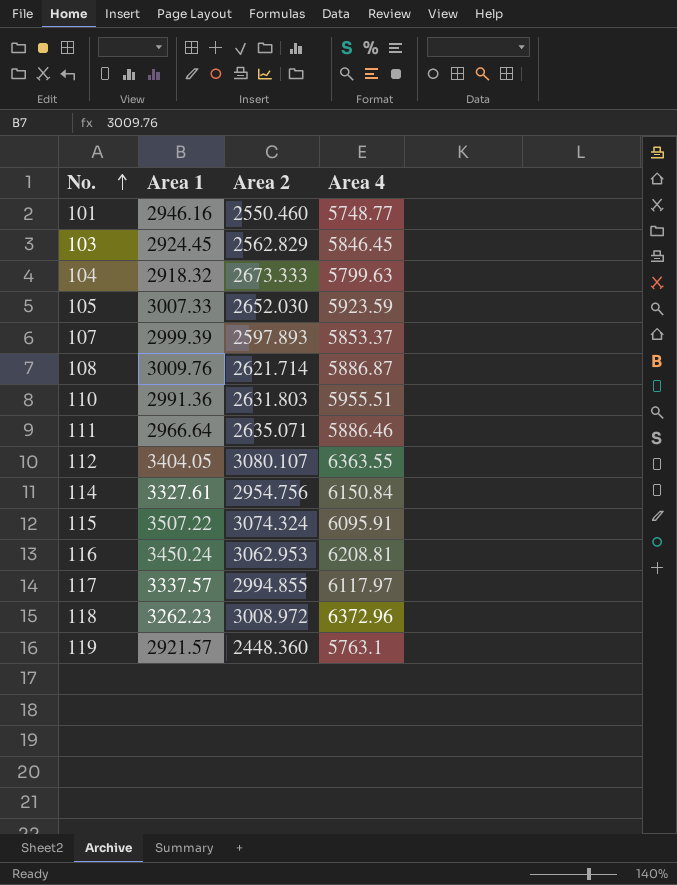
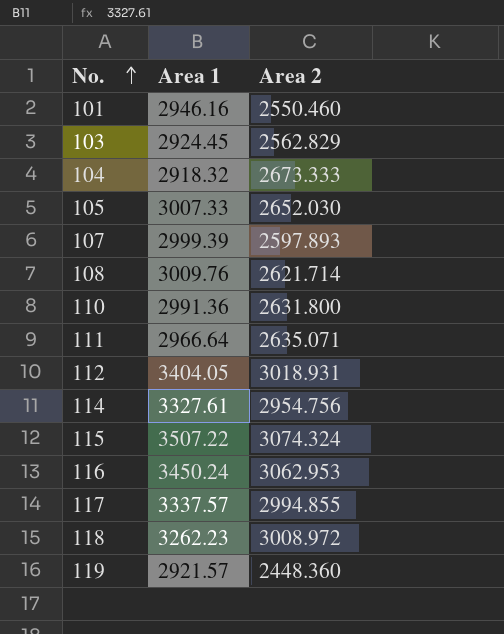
column Area 4 | position: 4 -> none
110 | Area 2: 2631.803 -> 2631.800
112 | Area 2: 3080.107 -> 3018.931

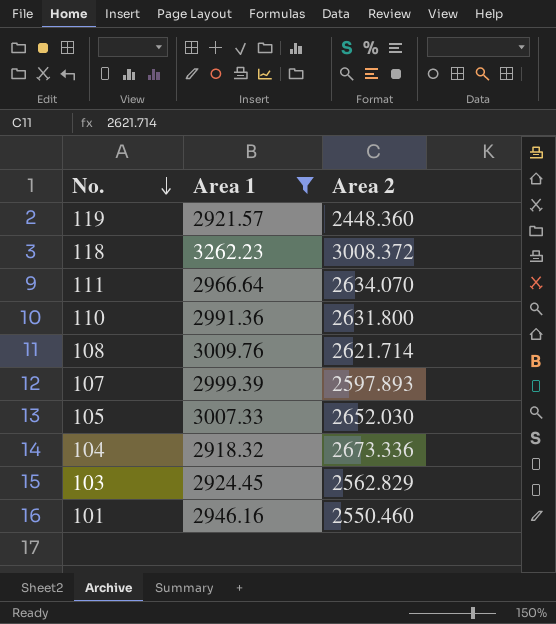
filter: none -> Area 1 <= 3262.23
row order: No. ascending -> No. descending
118 | Area 2: 3008.972 -> 3008.372
111 | Area 2: 2635.071 -> 2634.070
104 | Area 2: 2673.333 -> 2673.336

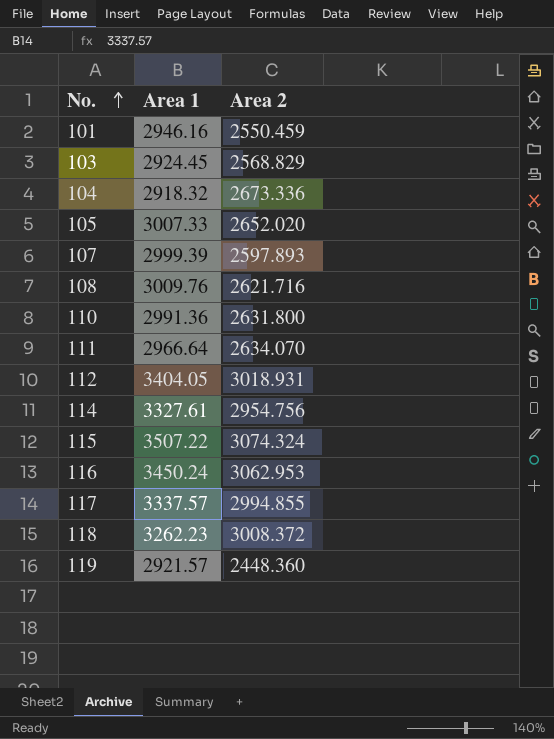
filter: Area 1 <= 3262.23 -> none
row order: No. descending -> No. ascending
101 | Area 2: 2550.460 -> 2550.459
103 | Area 2: 2562.829 -> 2568.829
105 | Area 2: 2652.030 -> 2652.020
108 | Area 2: 2621.714 -> 2621.716

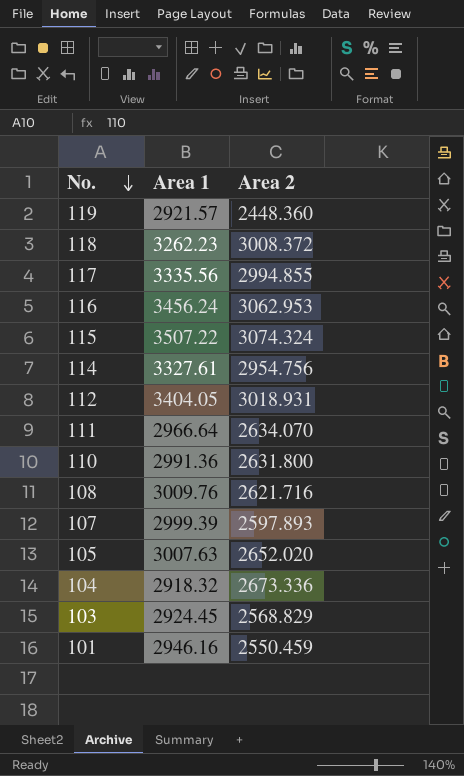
row order: No. ascending -> No. descending
117 | Area 1: 3337.57 -> 3335.56
116 | Area 1: 3450.24 -> 3456.24
105 | Area 1: 3007.33 -> 3007.63

